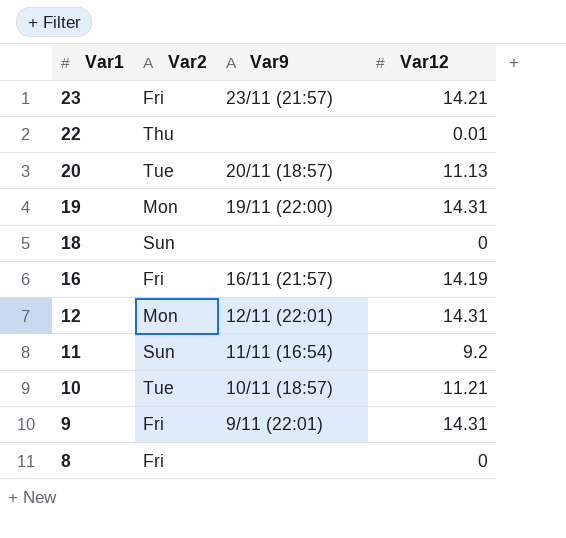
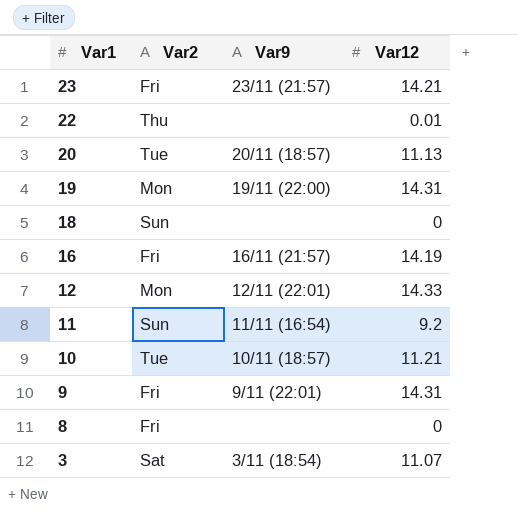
12 | Var12: 14.31 -> 14.33
row 3: none -> Sat | 3/11 (18:54) | 11.07

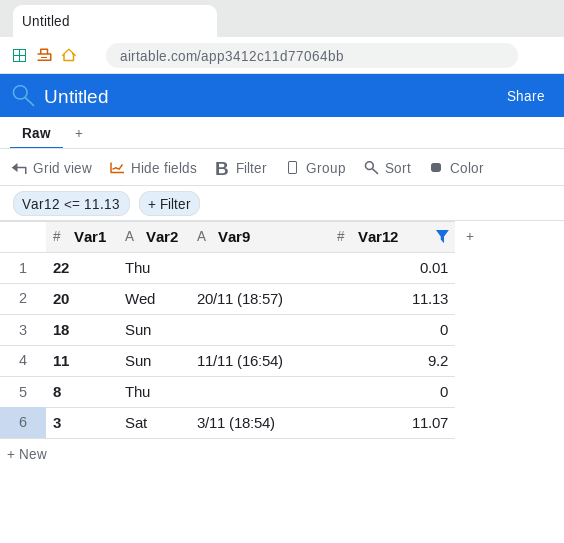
filter: none -> Var12 <= 11.13
20 | Var2: Tue -> Wed
8 | Var2: Fri -> Thu

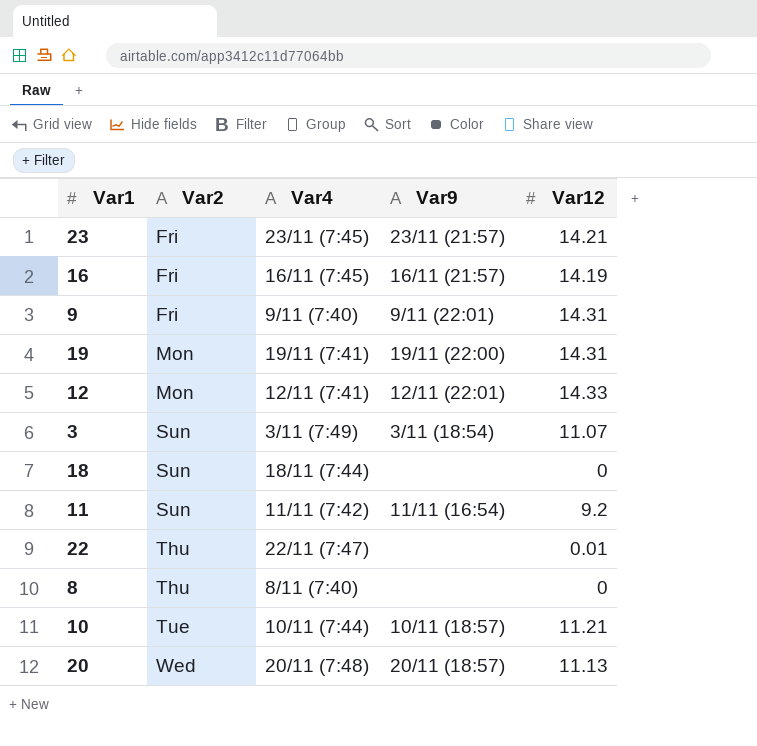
filter: Var12 <= 11.13 -> none
row order: Var1 descending -> Var2 ascending
column Var4 | position: none -> 3
3 | Var2: Sat -> Sun

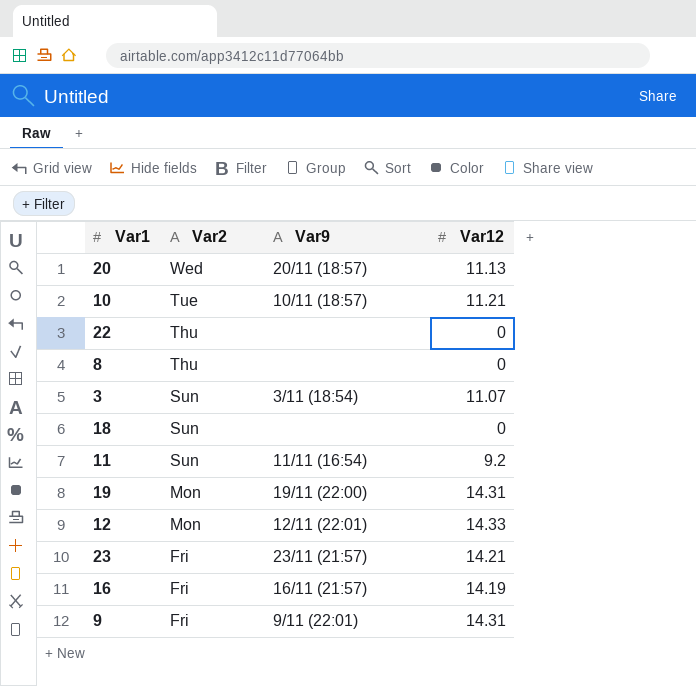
row order: Var2 ascending -> Var2 descending
column Var4 | position: 3 -> none
22 | Var12: 0.01 -> 0

